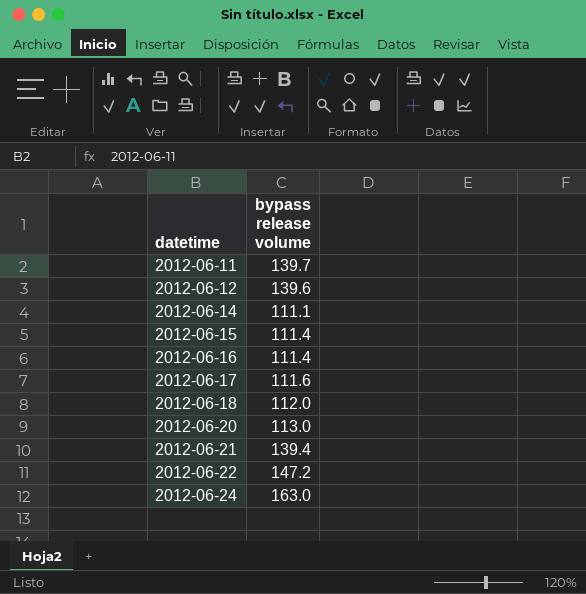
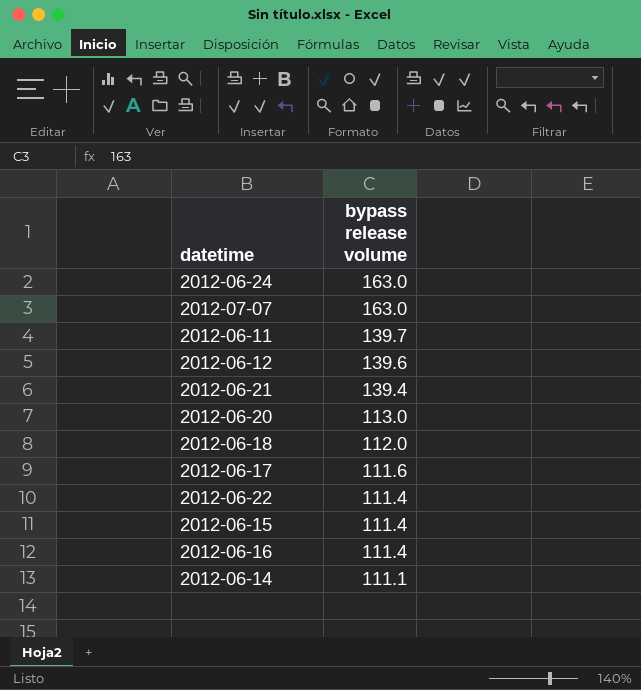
row order: datetime ascending -> bypass release volume descending
row 2012-07-07: none -> 163.0
2012-06-22 | bypass release volume: 147.2 -> 111.4

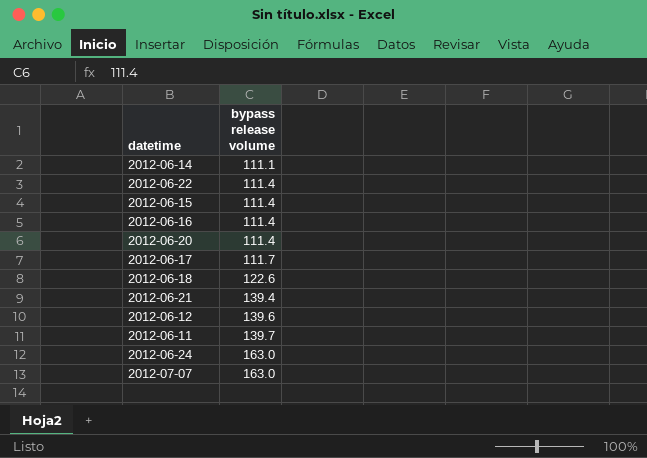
row order: bypass release volume descending -> bypass release volume ascending
2012-06-20 | bypass release volume: 113.0 -> 111.4
2012-06-17 | bypass release volume: 111.6 -> 111.7
2012-06-18 | bypass release volume: 112.0 -> 122.6

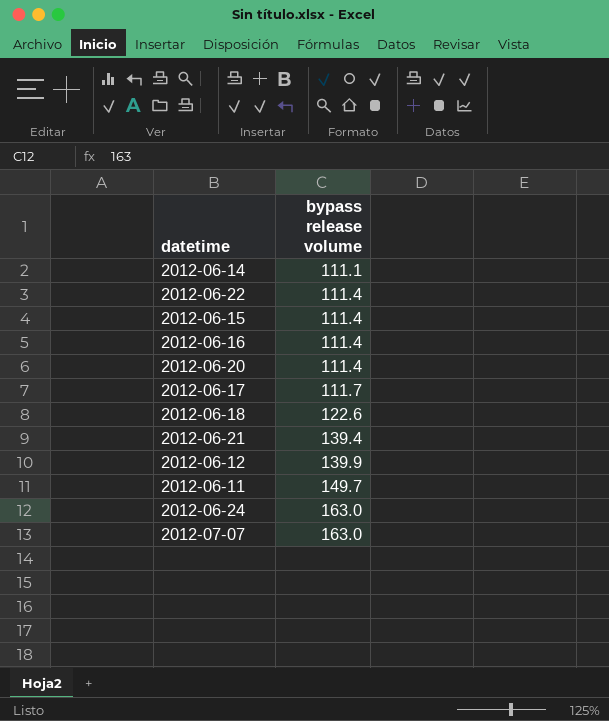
2012-06-12 | bypass release volume: 139.6 -> 139.9
2012-06-11 | bypass release volume: 139.7 -> 149.7

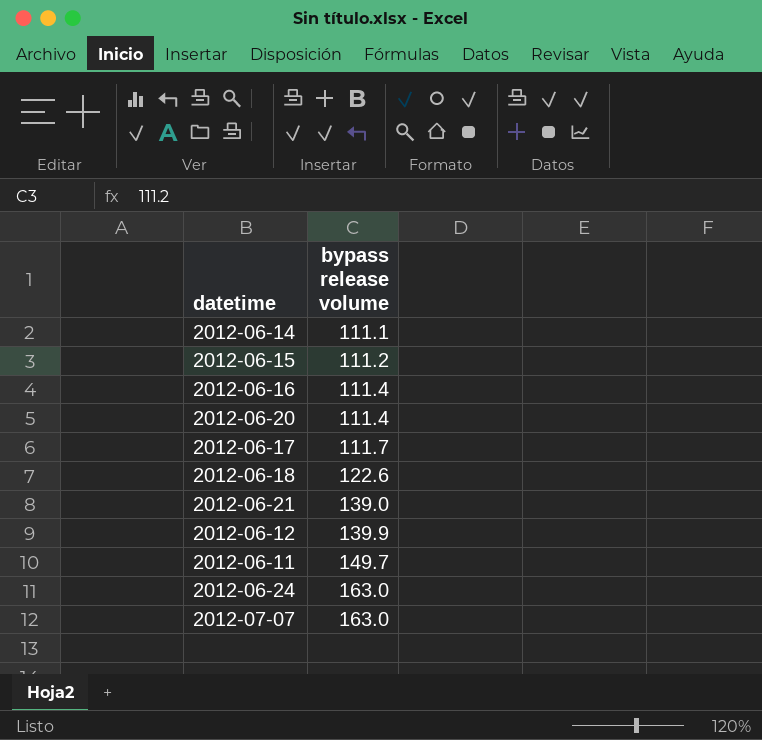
row 2012-06-22: 111.4 -> none
2012-06-15 | bypass release volume: 111.4 -> 111.2
2012-06-21 | bypass release volume: 139.4 -> 139.0

